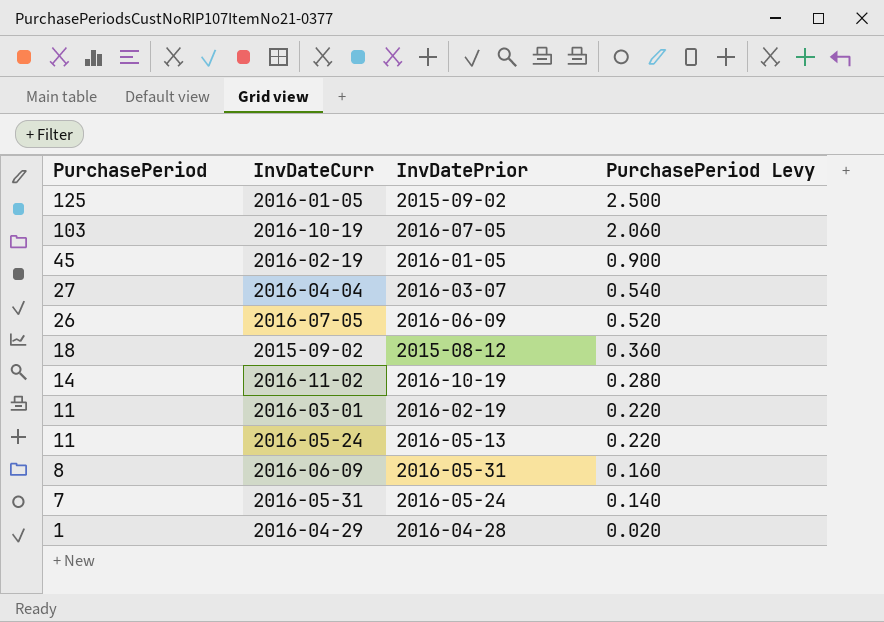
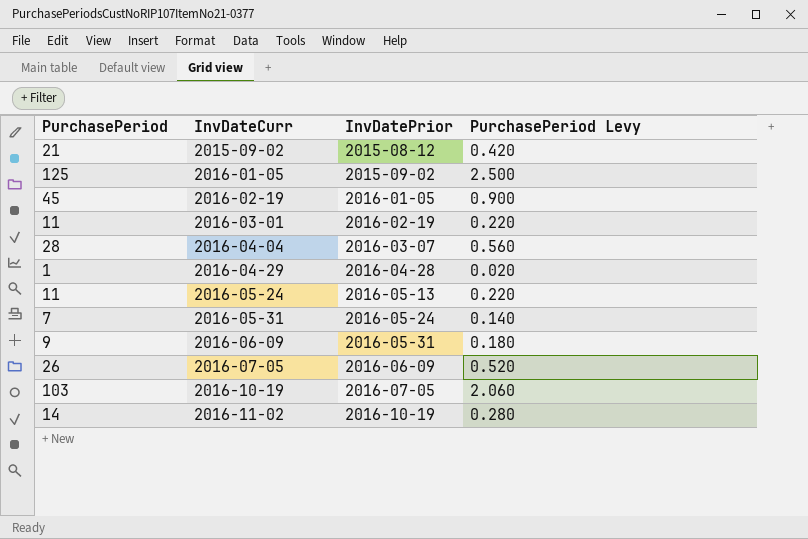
row order: PurchasePeriod descending -> InvDateCurr ascending
2015-09-02 | PurchasePeriod: 18 -> 21
2015-09-02 | PurchasePeriod Levy: 0.360 -> 0.420
2016-04-04 | PurchasePeriod: 27 -> 28
2016-04-04 | PurchasePeriod Levy: 0.540 -> 0.560
2016-06-09 | PurchasePeriod: 8 -> 9
2016-06-09 | PurchasePeriod Levy: 0.160 -> 0.180

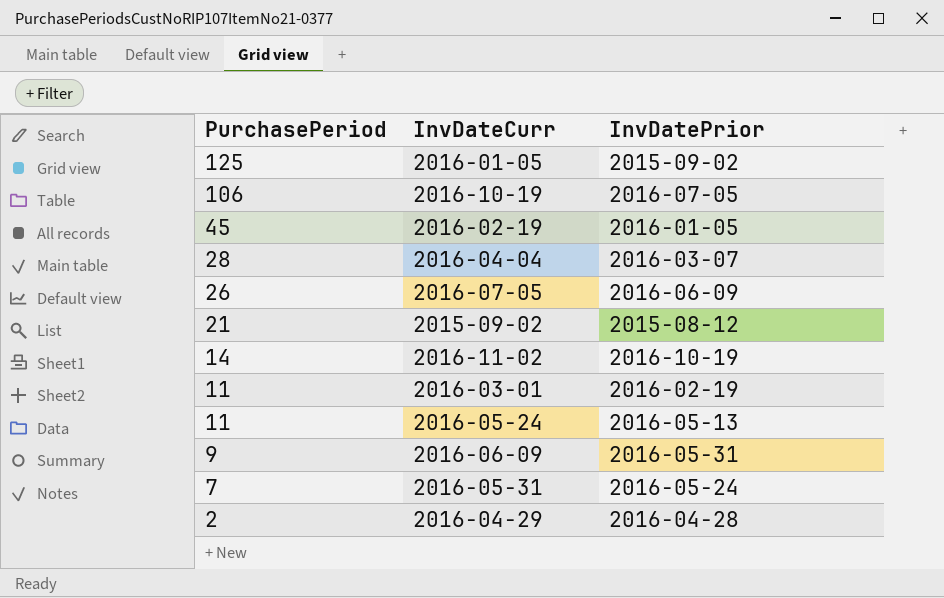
row order: InvDateCurr ascending -> PurchasePeriod descending
column PurchasePeriod Levy | formula: [PurchasePeriod] * 0.02 -> none
2016-10-19 | PurchasePeriod: 103 -> 106
2016-04-29 | PurchasePeriod: 1 -> 2

